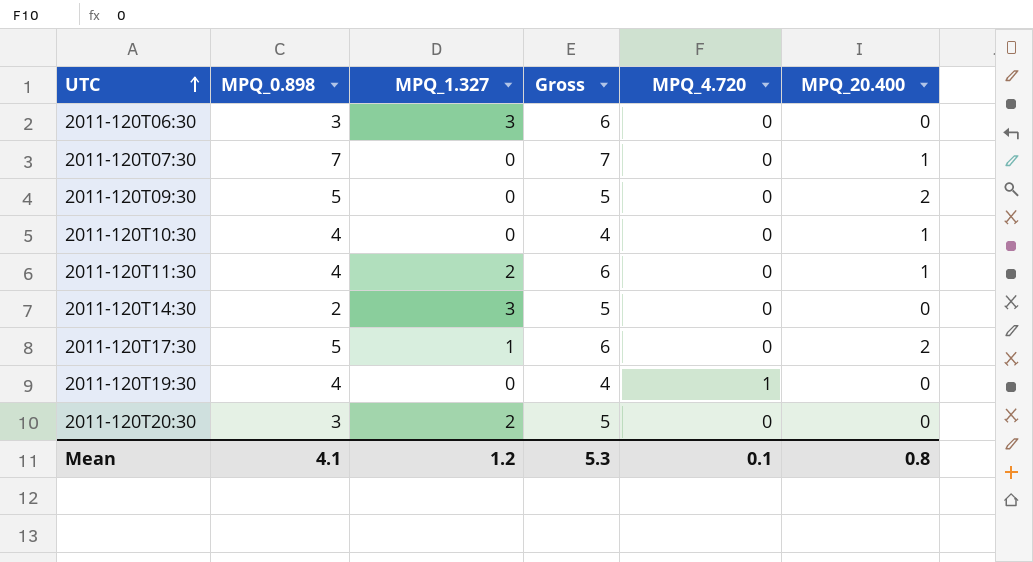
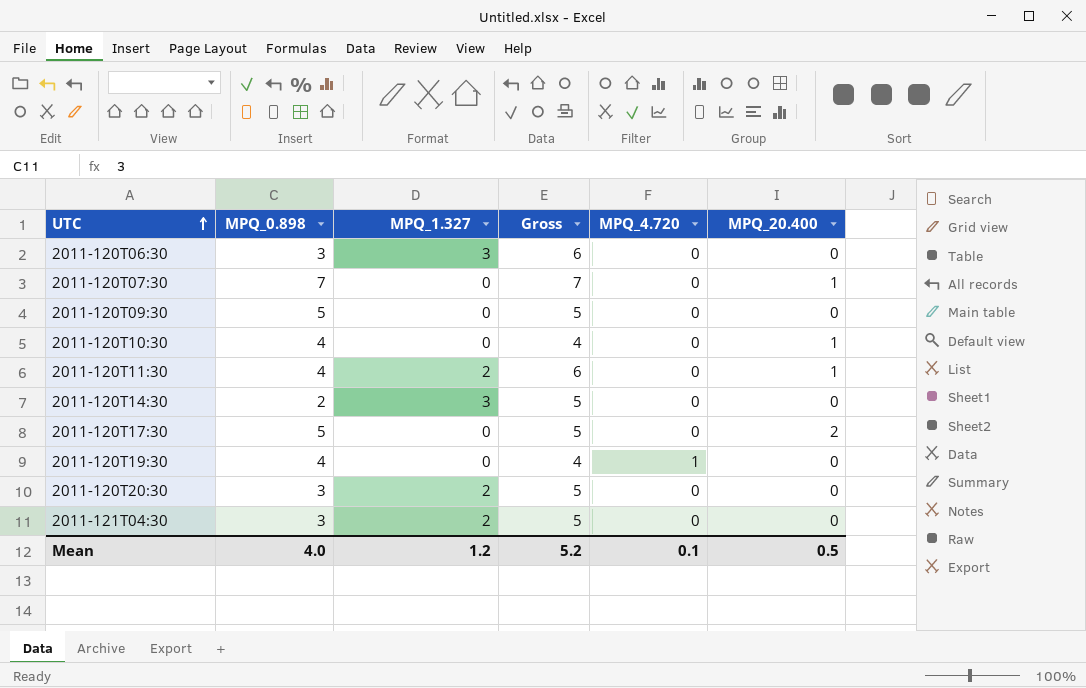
2011-120T09:30 | MPQ_20.400: 2 -> 0
2011-120T17:30 | MPQ_1.327: 1 -> 0
2011-120T17:30 | Gross: 6 -> 5
row 2011-121T04:30: none -> 3 | 2 | 5 | 0 | 0
Mean | MPQ_0.898: 4.1 -> 4.0
Mean | Gross: 5.3 -> 5.2
Mean | MPQ_20.400: 0.8 -> 0.5

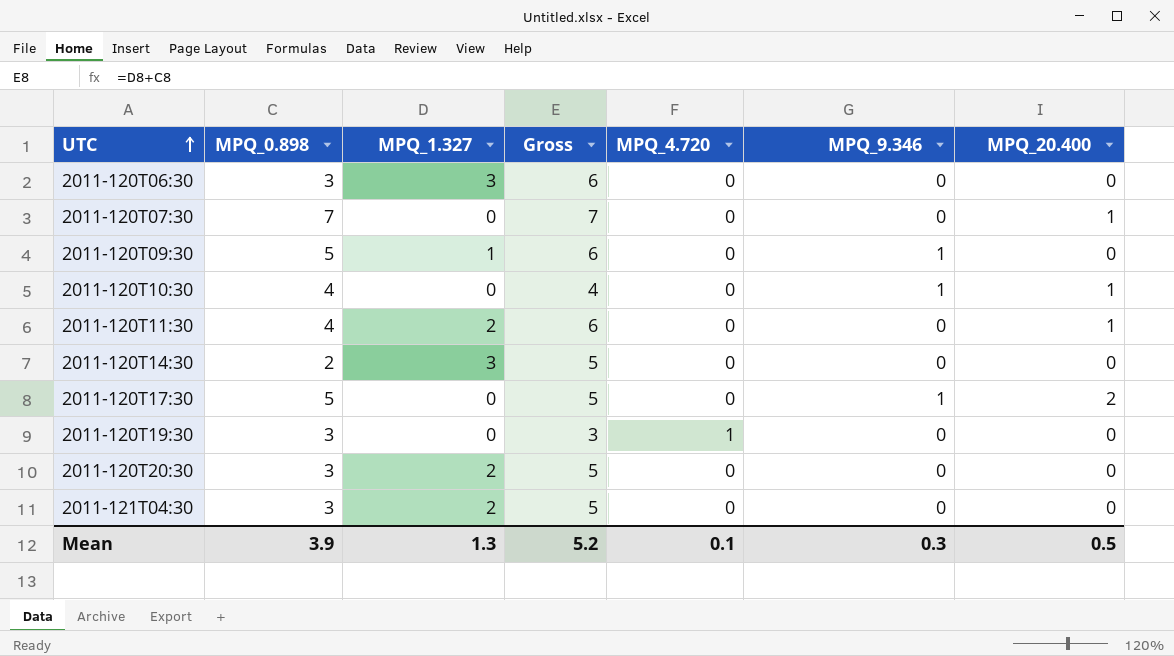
column MPQ_9.346 | position: none -> 6
2011-120T09:30 | MPQ_1.327: 0 -> 1
2011-120T09:30 | Gross: 5 -> 6
2011-120T19:30 | MPQ_0.898: 4 -> 3
2011-120T19:30 | Gross: 4 -> 3
Mean | MPQ_0.898: 4.0 -> 3.9
Mean | MPQ_1.327: 1.2 -> 1.3

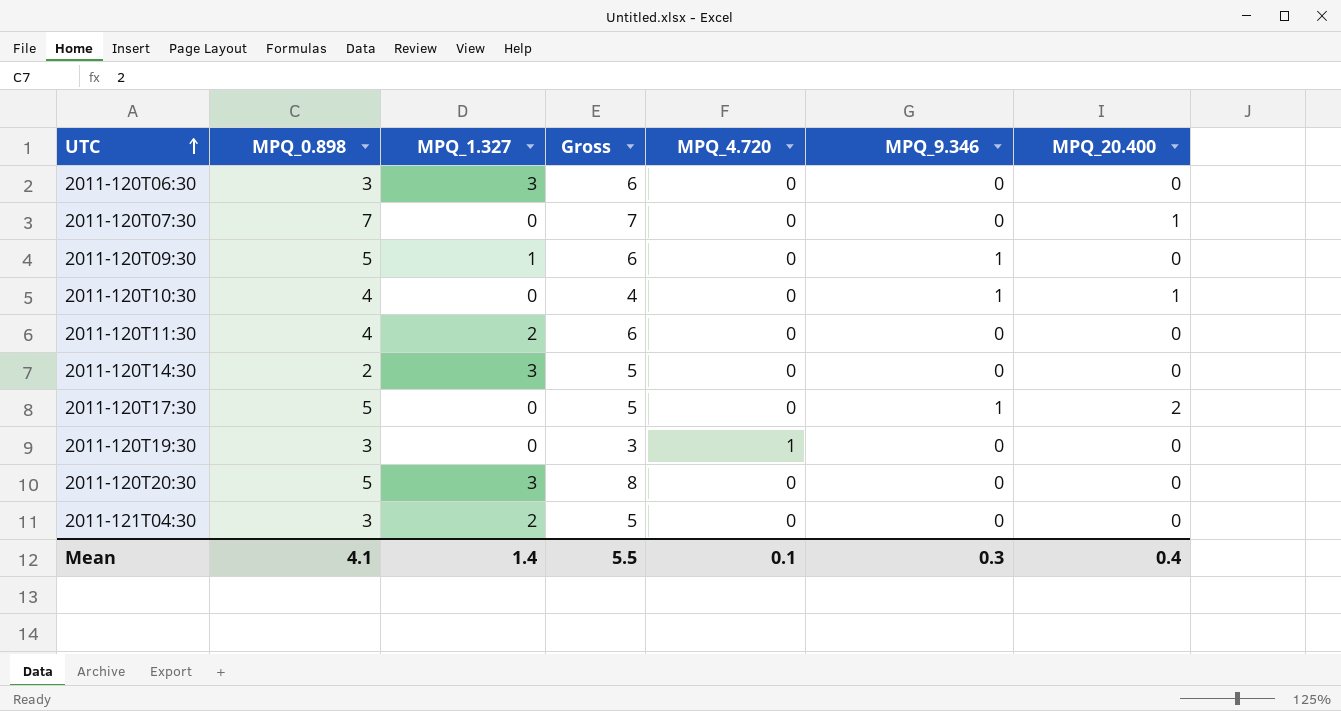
2011-120T11:30 | MPQ_20.400: 1 -> 0
2011-120T20:30 | MPQ_0.898: 3 -> 5
2011-120T20:30 | MPQ_1.327: 2 -> 3
2011-120T20:30 | Gross: 5 -> 8
Mean | MPQ_0.898: 3.9 -> 4.1
Mean | MPQ_1.327: 1.3 -> 1.4
Mean | Gross: 5.2 -> 5.5
Mean | MPQ_20.400: 0.5 -> 0.4

